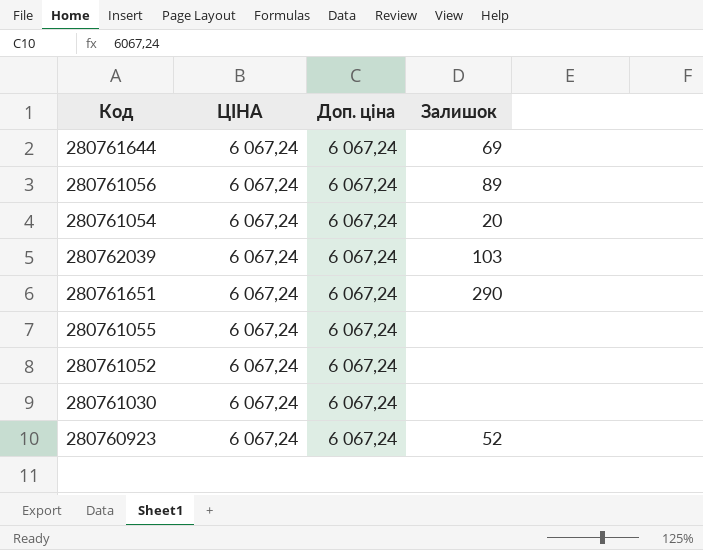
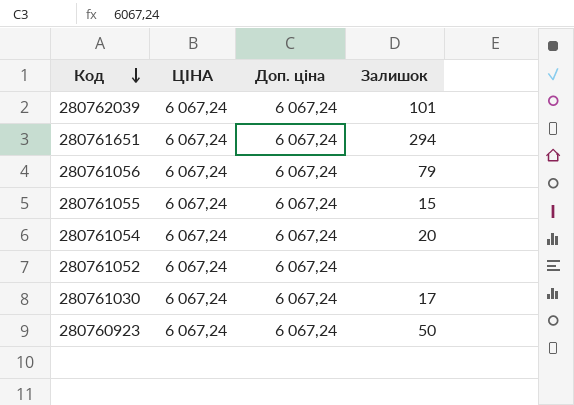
row order: none -> Код descending
row 280761644: 6 067,24 | 6 067,24 | 69 -> none
280762039 | Залишок: 103 -> 101
280761651 | Залишок: 290 -> 294
280761056 | Залишок: 89 -> 79
280761055 | Залишок: none -> 15
280761030 | Залишок: none -> 17
280760923 | Залишок: 52 -> 50

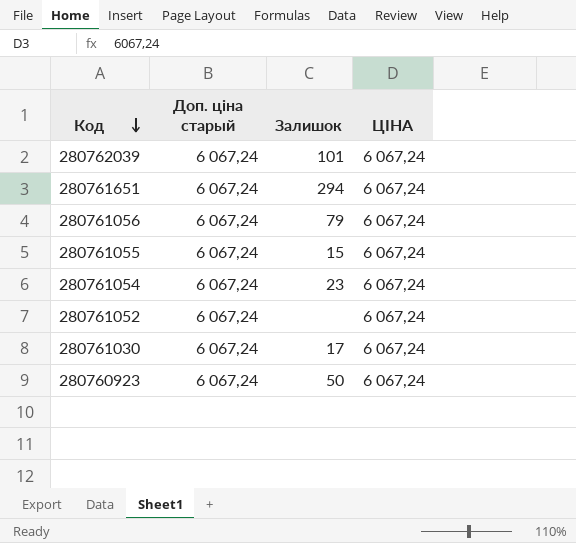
column name: Доп. ціна -> Доп. ціна старый
column ЦІНА | position: 2 -> 4
280761054 | Залишок: 20 -> 23

